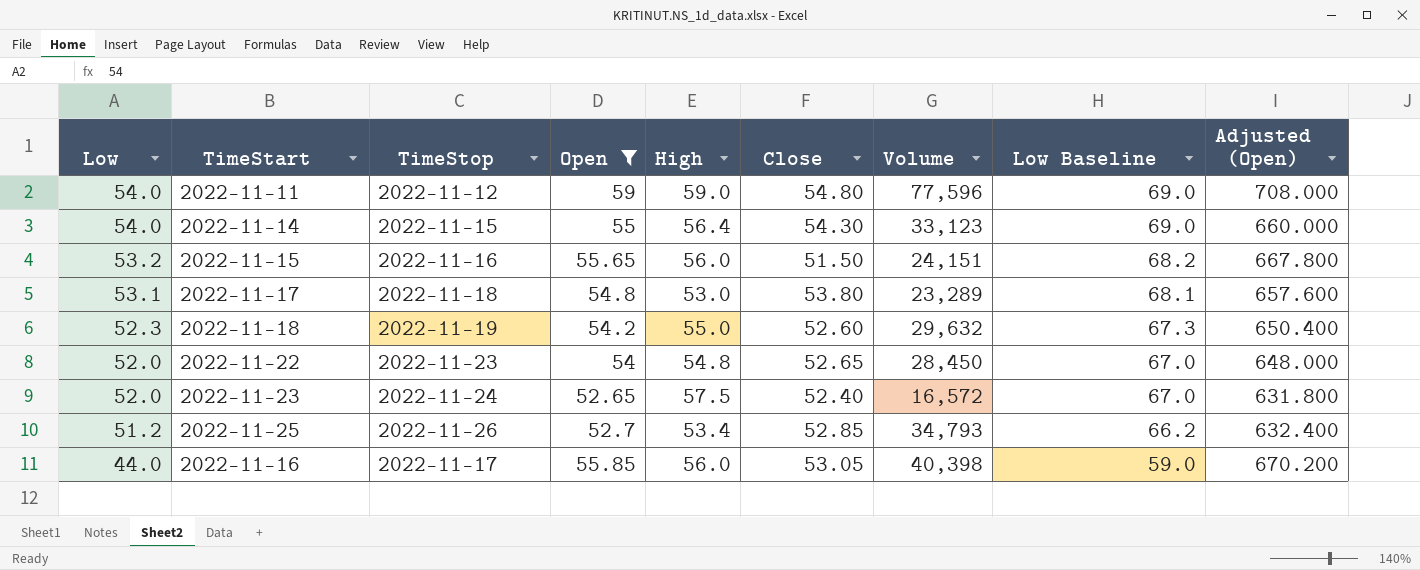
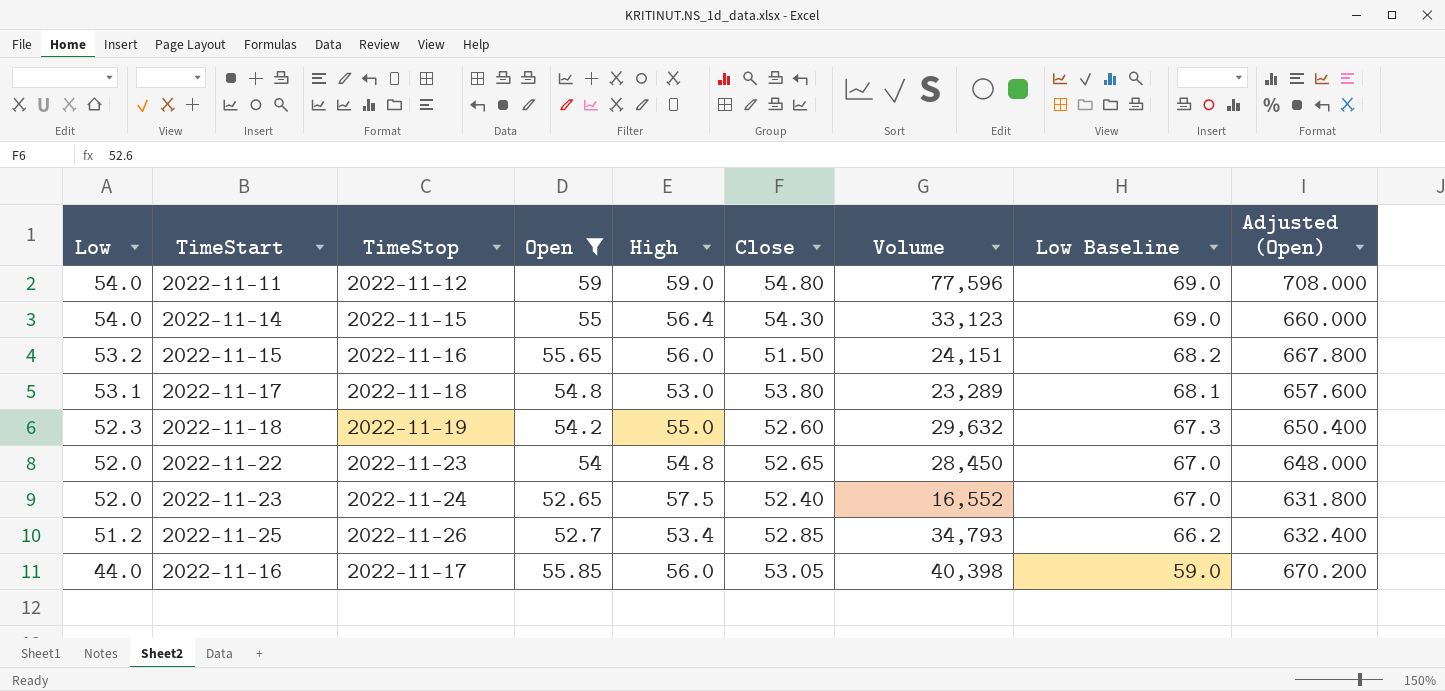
2022-11-23 | Volume: 16,572 -> 16,552

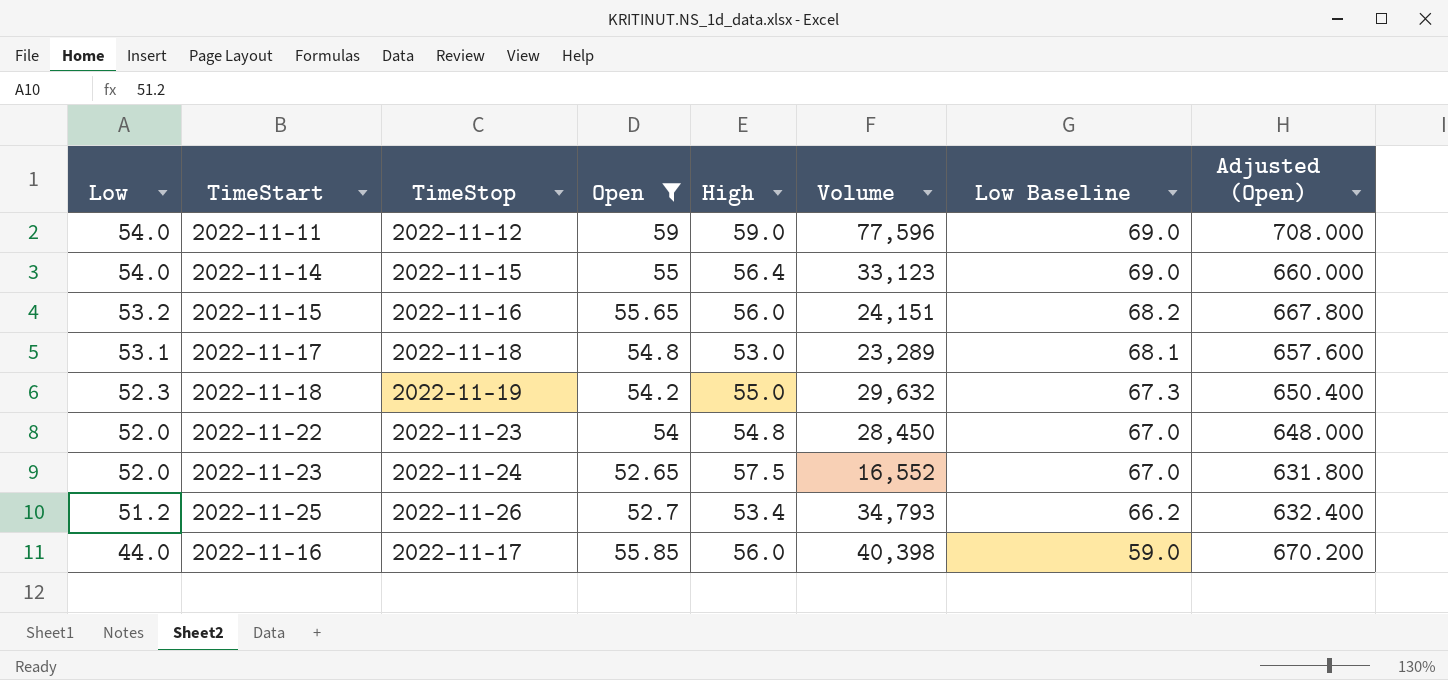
column Close | position: 6 -> none

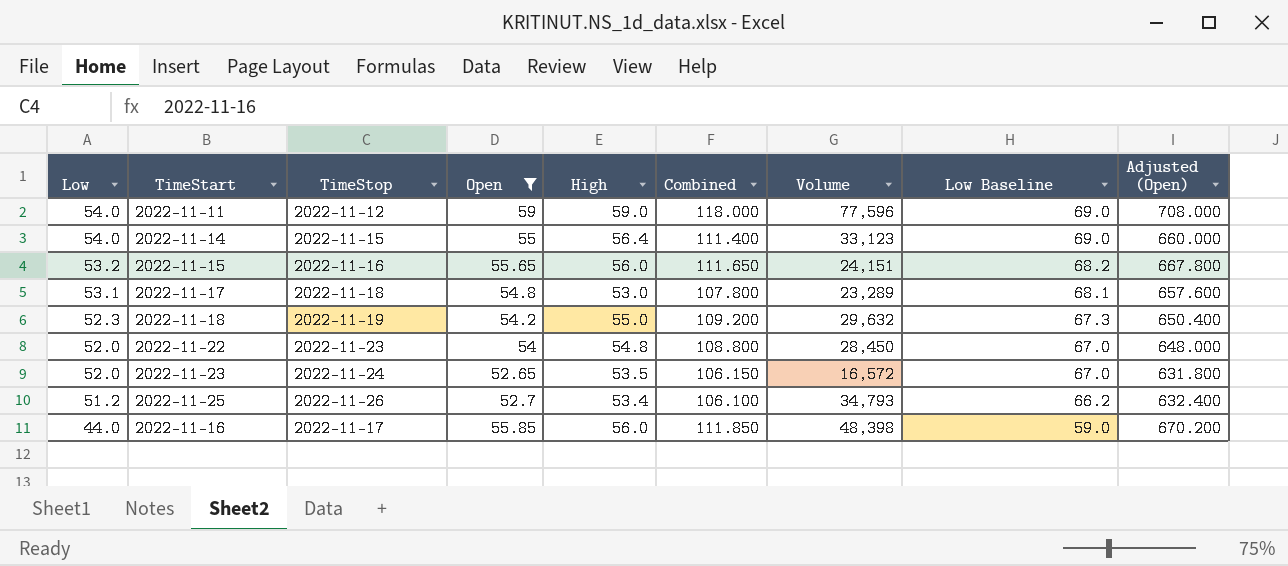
column Combined | formula: none -> [Open] + [High]
2022-11-23 | High: 57.5 -> 53.5
2022-11-23 | Volume: 16,552 -> 16,572
2022-11-16 | Volume: 40,398 -> 48,398

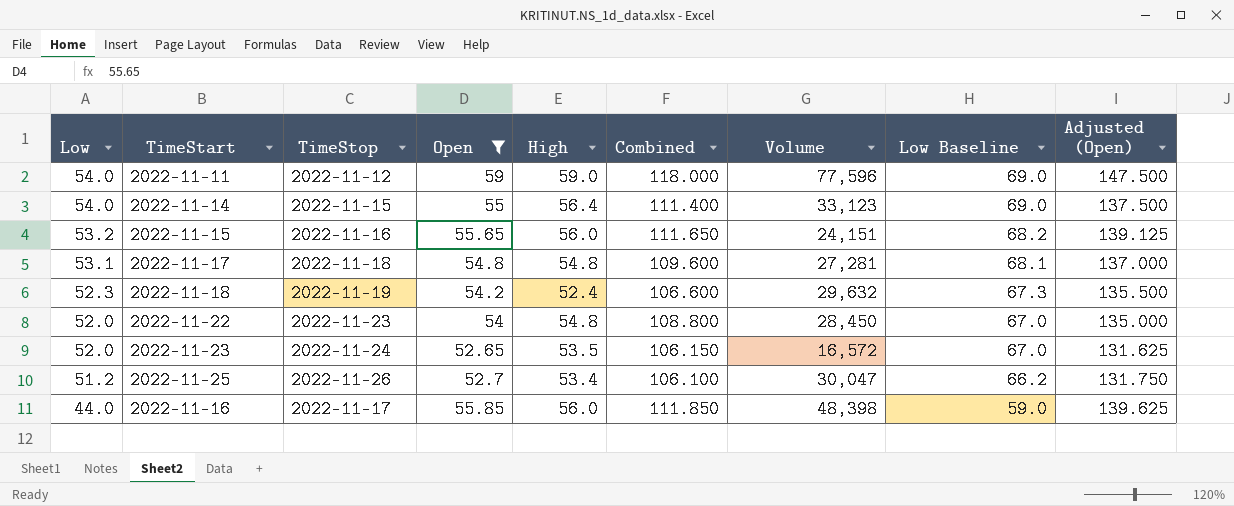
column Adjusted (Open) | formula: [Open] * 12 -> [Open] * 2.5
2022-11-17 | High: 53.0 -> 54.8
2022-11-17 | Combined: 107.800 -> 109.600
2022-11-17 | Volume: 23,289 -> 27,281
2022-11-18 | High: 55.0 -> 52.4
2022-11-18 | Combined: 109.200 -> 106.600
2022-11-25 | Volume: 34,793 -> 30,047

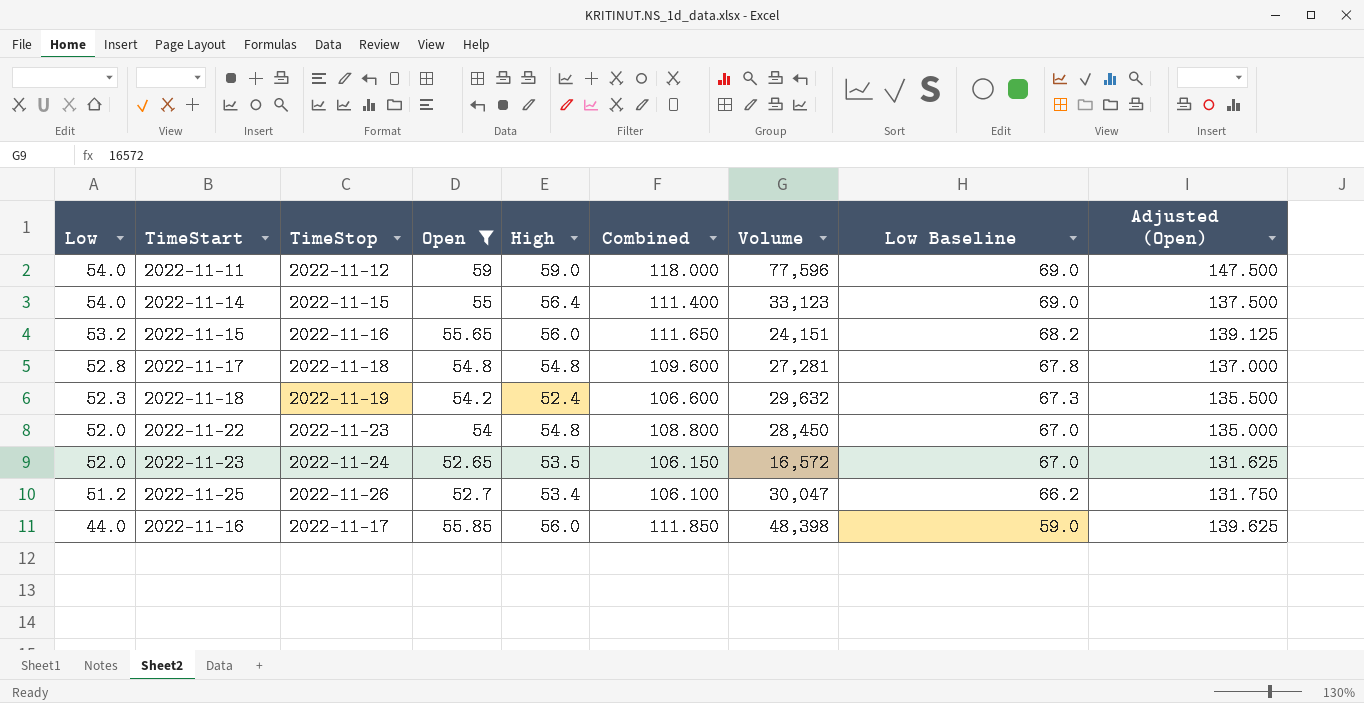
2022-11-17 | Low: 53.1 -> 52.8
2022-11-17 | Low Baseline: 68.1 -> 67.8

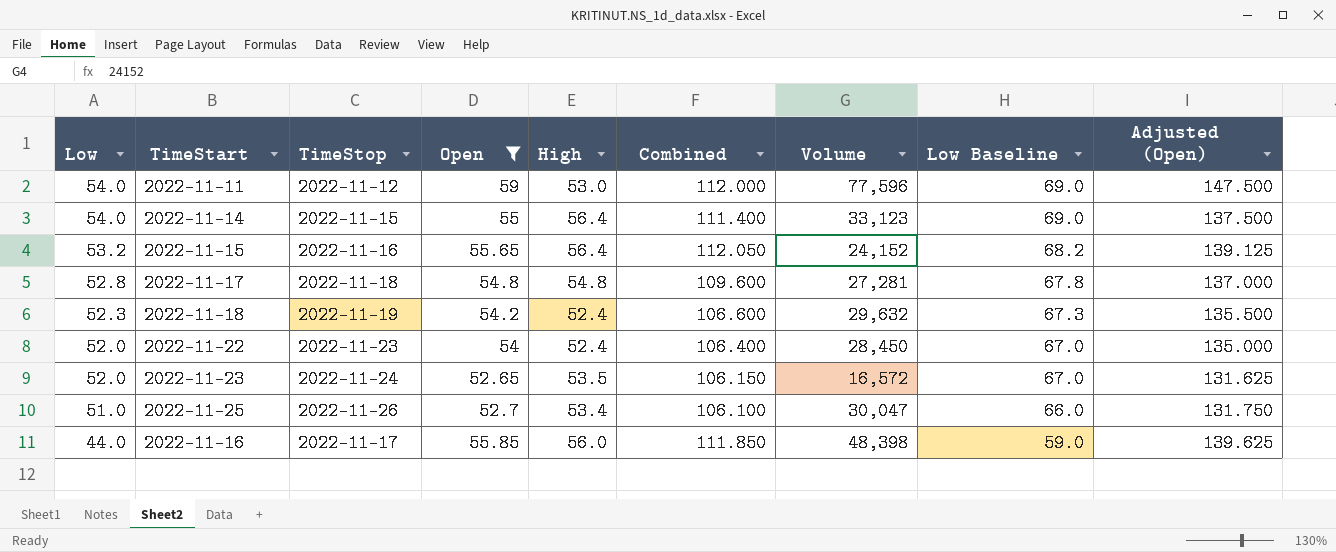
2022-11-11 | High: 59.0 -> 53.0
2022-11-11 | Combined: 118.000 -> 112.000
2022-11-15 | High: 56.0 -> 56.4
2022-11-15 | Combined: 111.650 -> 112.050
2022-11-15 | Volume: 24,151 -> 24,152
2022-11-22 | High: 54.8 -> 52.4
2022-11-22 | Combined: 108.800 -> 106.400
2022-11-25 | Low: 51.2 -> 51.0
2022-11-25 | Low Baseline: 66.2 -> 66.0

